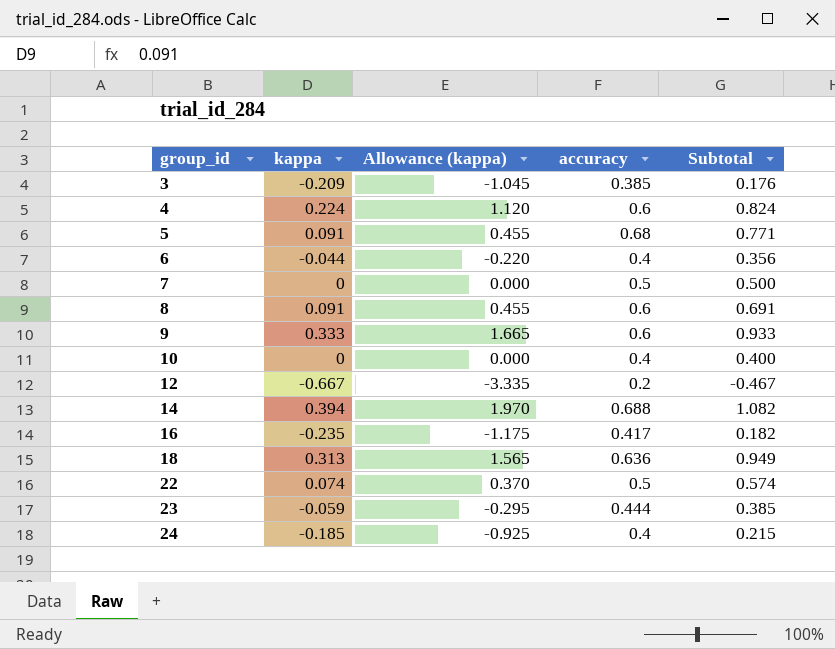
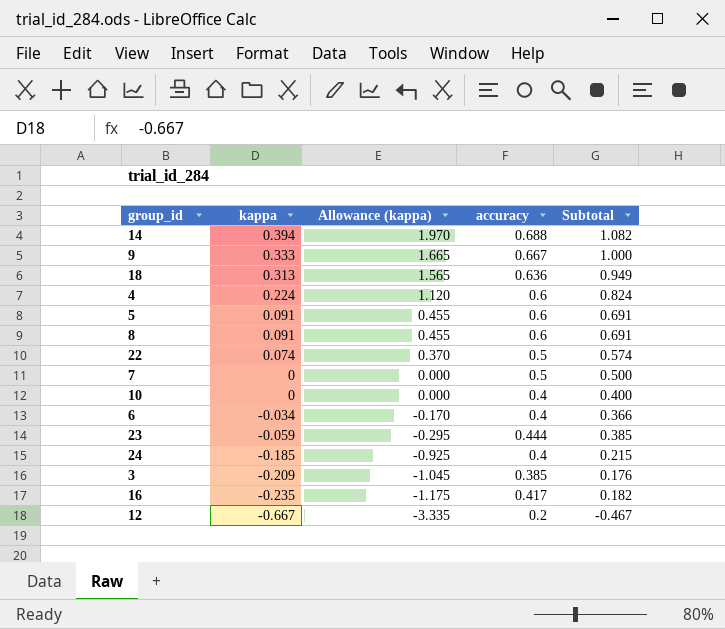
row order: group_id ascending -> kappa descending
9 | accuracy: 0.6 -> 0.667
9 | Subtotal: 0.933 -> 1.000
5 | accuracy: 0.68 -> 0.6
5 | Subtotal: 0.771 -> 0.691
6 | kappa: -0.044 -> -0.034
6 | Allowance (kappa): -0.220 -> -0.170
6 | Subtotal: 0.356 -> 0.366

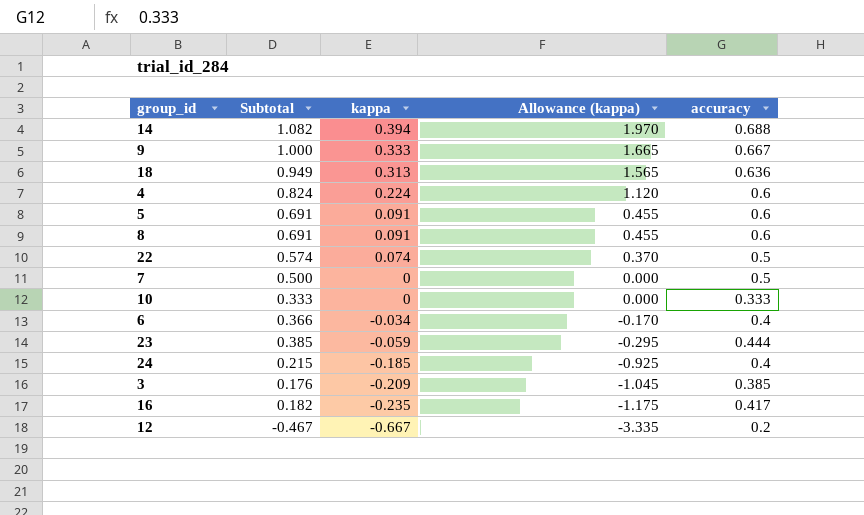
column Subtotal | position: 5 -> 2
10 | Subtotal: 0.400 -> 0.333
10 | accuracy: 0.4 -> 0.333

